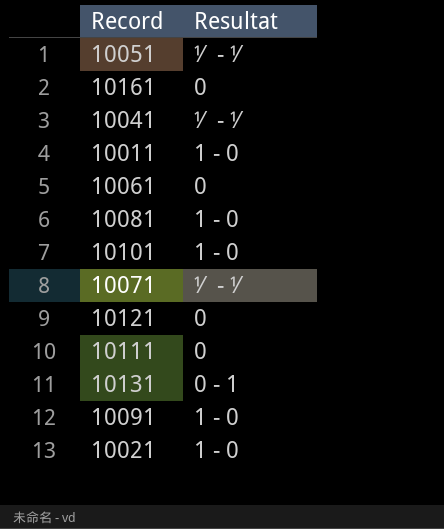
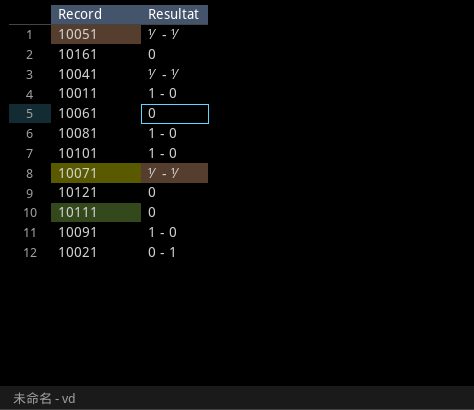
row 10131: 0 - 1 -> none
10021 | Resultat: 1 - 0 -> 0 - 1

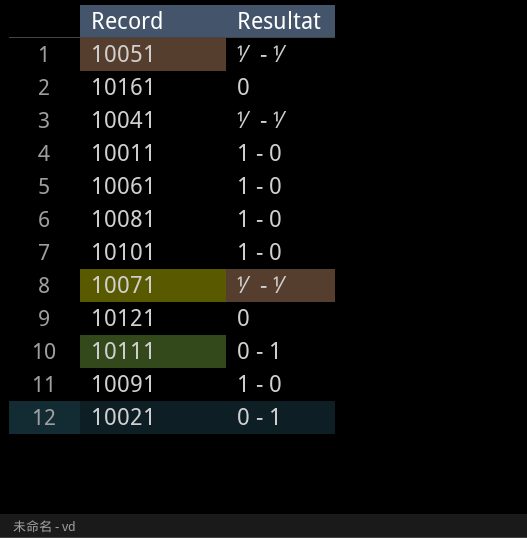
10061 | Resultat: 0 -> 1 - 0
10111 | Resultat: 0 -> 0 - 1

